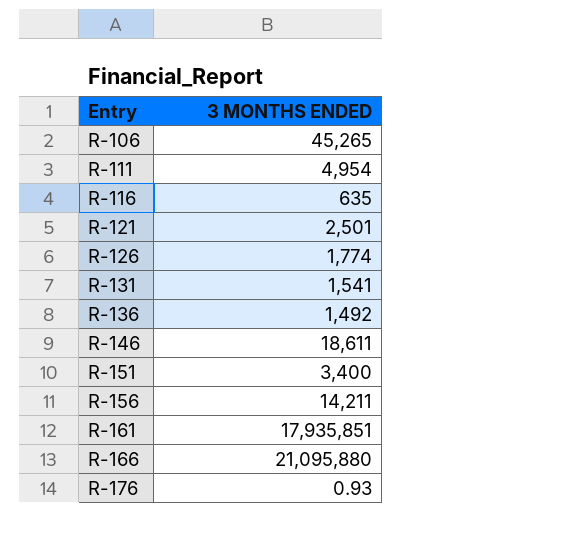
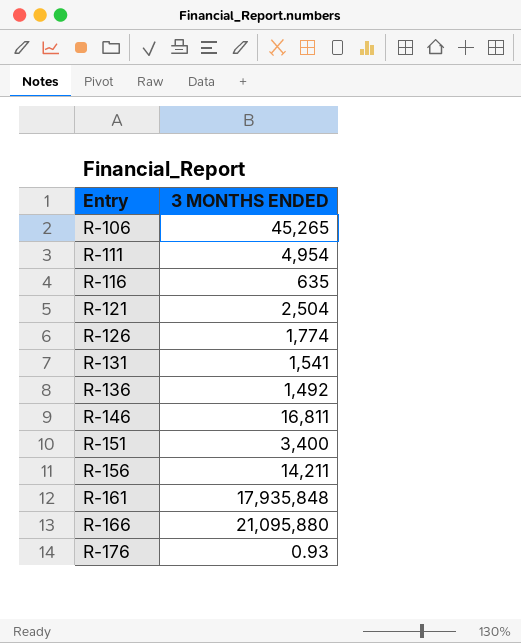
R-121 | 3 MONTHS ENDED: 2,501 -> 2,504
R-146 | 3 MONTHS ENDED: 18,611 -> 16,811
R-161 | 3 MONTHS ENDED: 17,935,851 -> 17,935,848

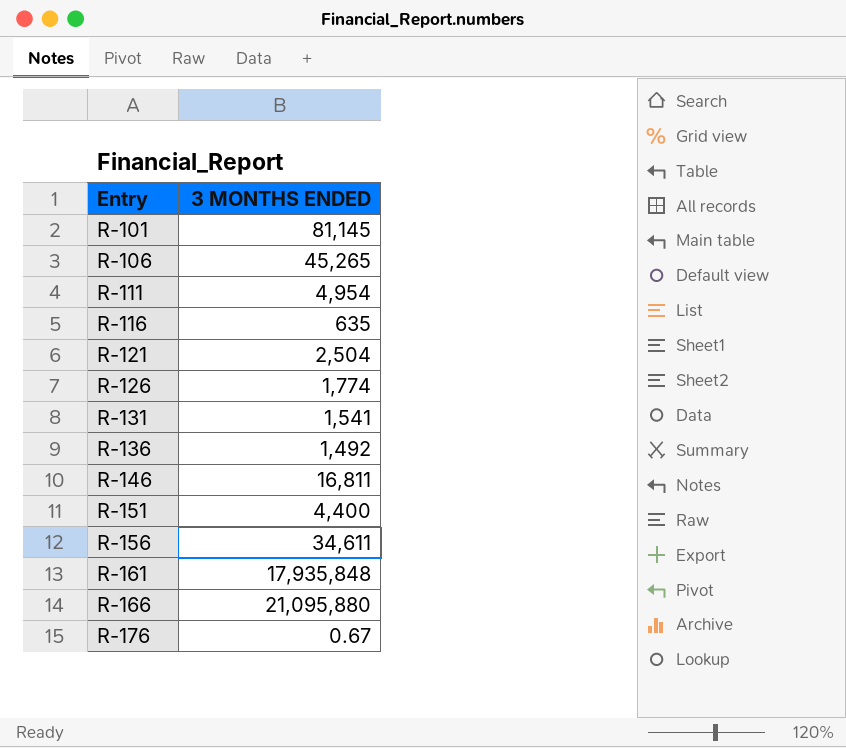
row R-101: none -> 81,145
R-151 | 3 MONTHS ENDED: 3,400 -> 4,400
R-156 | 3 MONTHS ENDED: 14,211 -> 34,611
R-176 | 3 MONTHS ENDED: 0.93 -> 0.67

